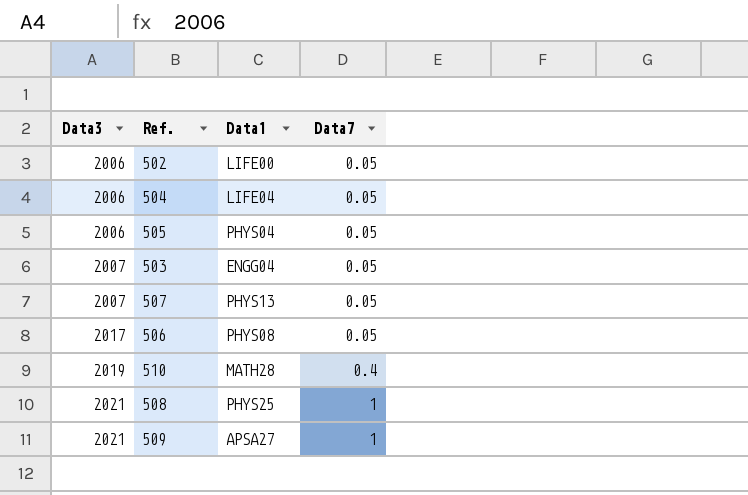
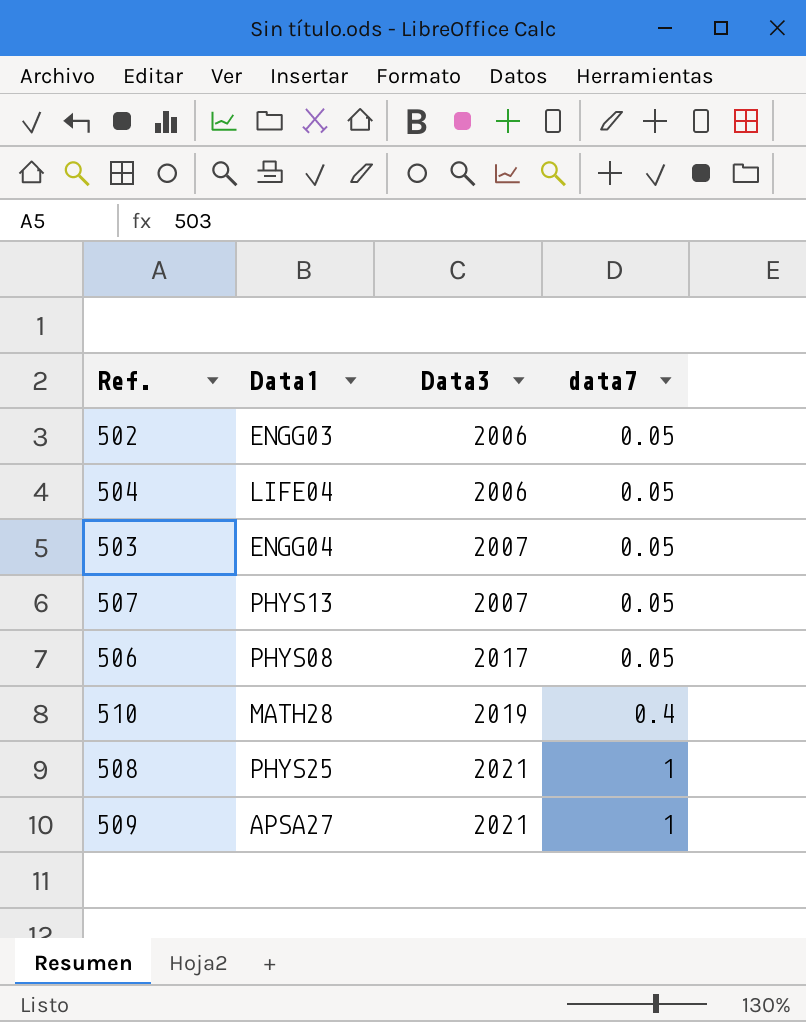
column Data3 | position: 1 -> 3
column name: Data7 -> data7
row 505: 2006 | PHYS04 | 0.05 -> none
502 | Data1: LIFE00 -> ENGG03

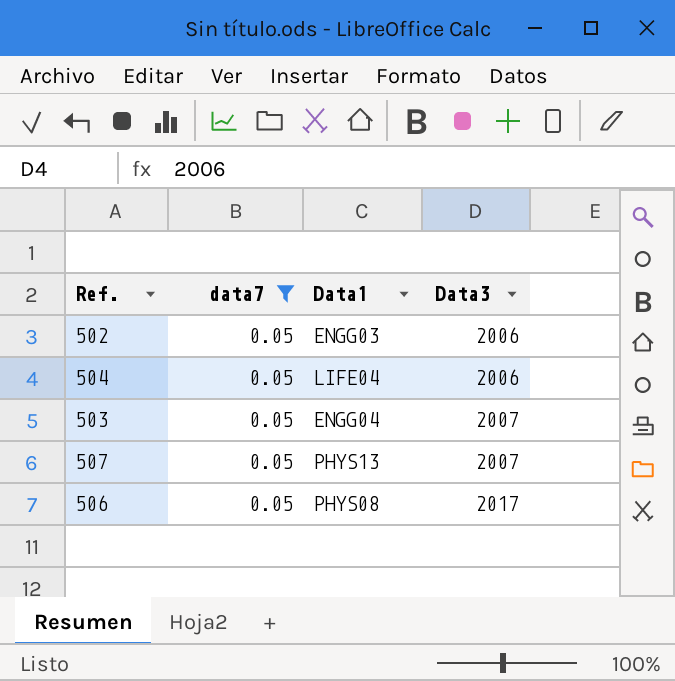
filter: none -> data7 = 0.05
column data7 | position: 4 -> 2

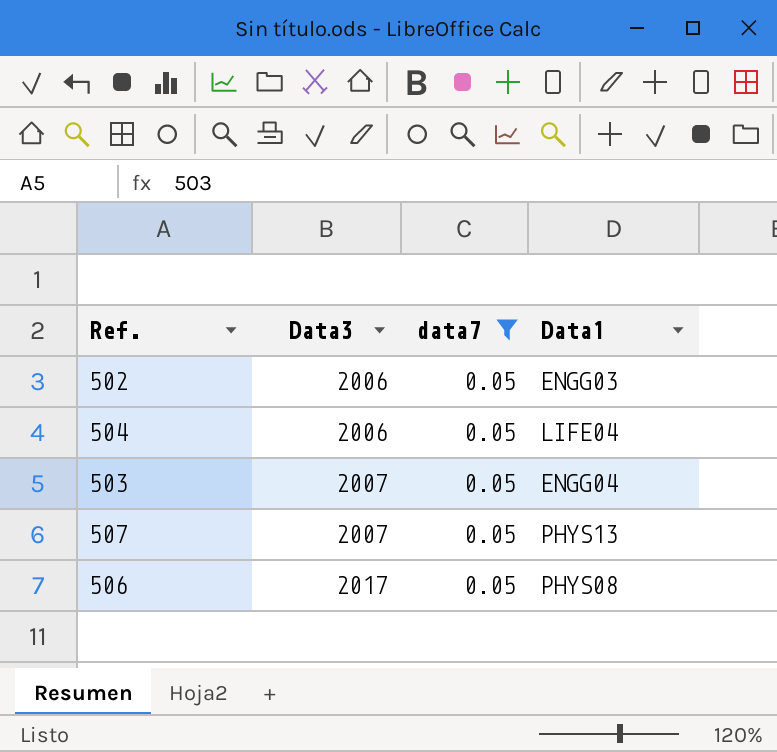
column Data3 | position: 4 -> 2

